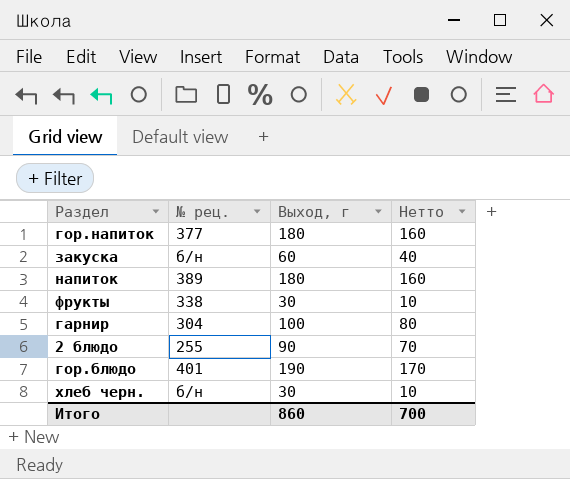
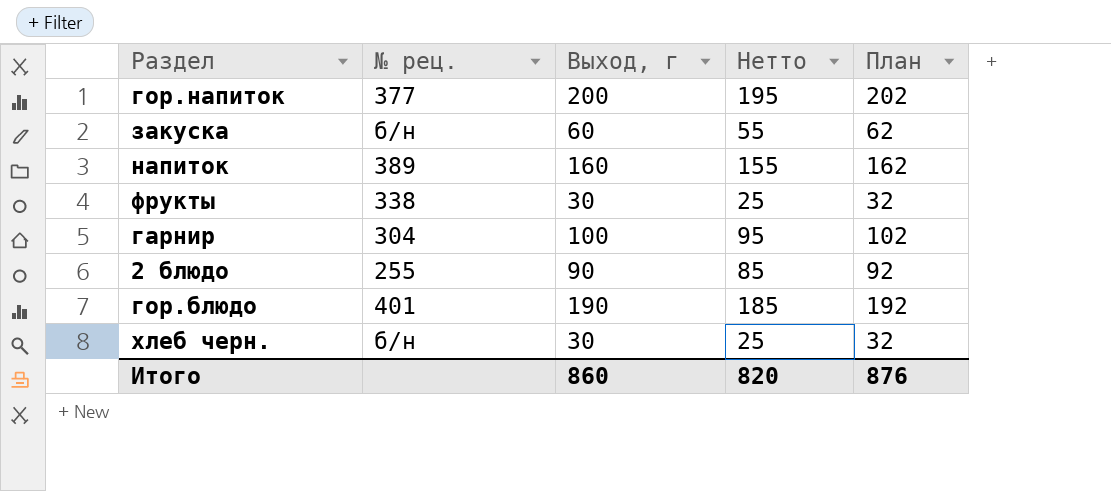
column Нетто | formula: [Выход, г] - 20 -> [Выход, г] - 5
column План | formula: none -> [Выход, г] + 2
гор.напиток | Выход, г: 180 -> 200
напиток | Выход, г: 180 -> 160
Итого | Нетто: 700 -> 820

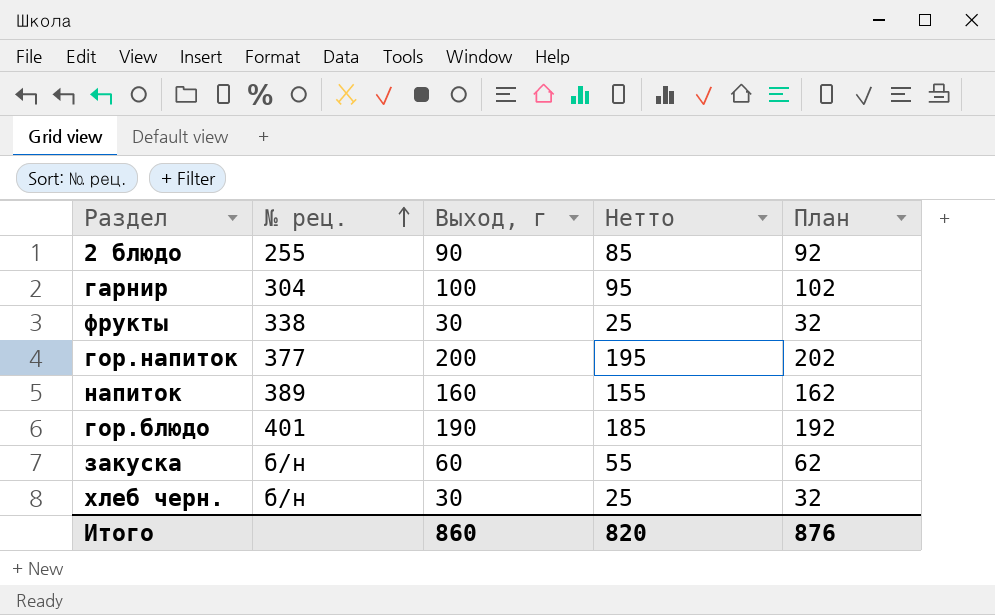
row order: none -> № рец. ascending

